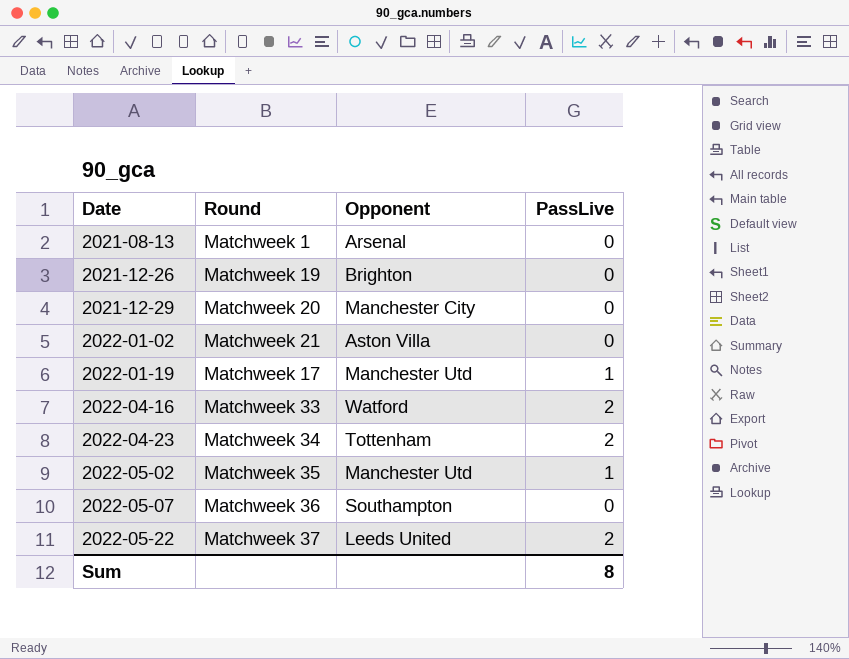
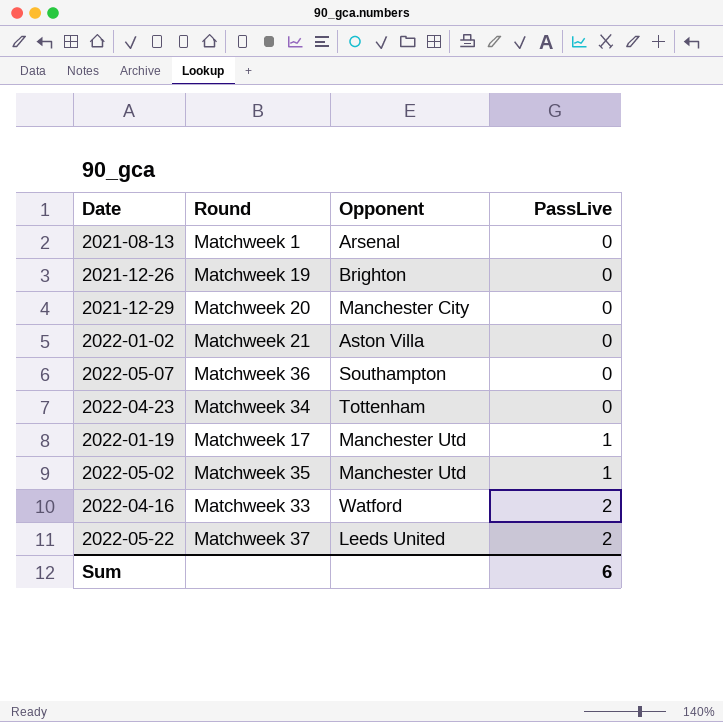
row order: Date ascending -> PassLive ascending
2022-04-23 | PassLive: 2 -> 0
Sum | PassLive: 8 -> 6

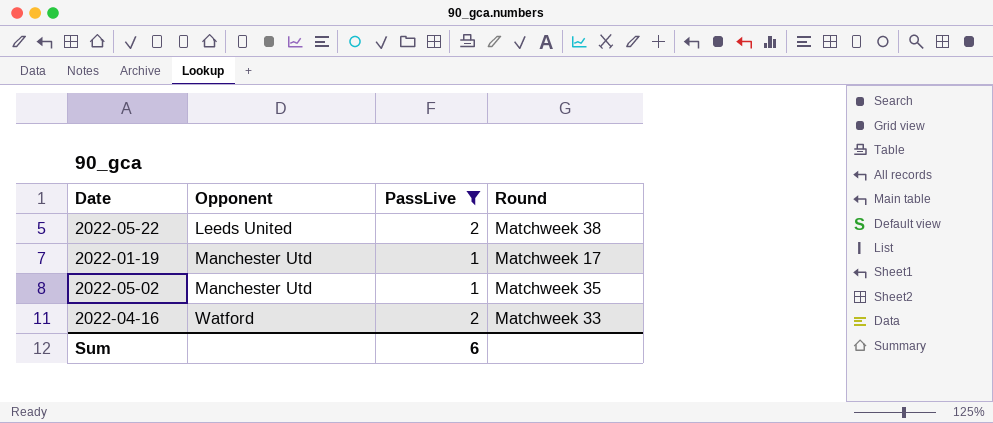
filter: none -> PassLive != 0
row order: PassLive ascending -> Opponent ascending
column Round | position: 2 -> 4
2022-05-22 | Round: Matchweek 37 -> Matchweek 38

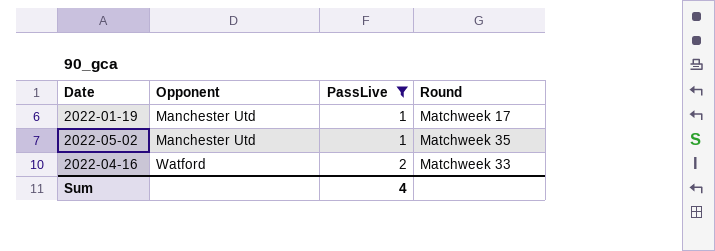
row 2022-05-22: Leeds United | 2 | Matchweek 38 -> none
Sum | PassLive: 6 -> 4

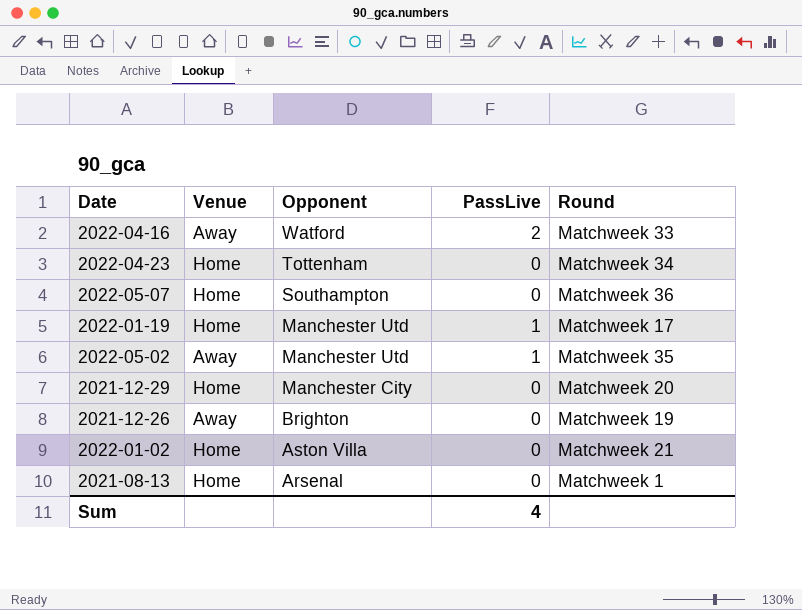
filter: PassLive != 0 -> none
row order: Opponent ascending -> Opponent descending
column Venue | position: none -> 2

